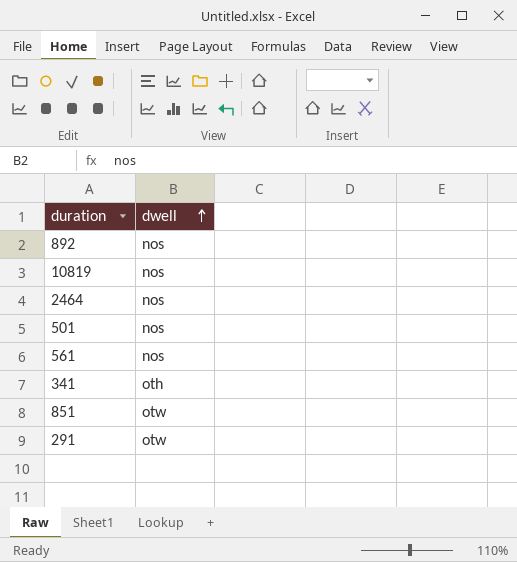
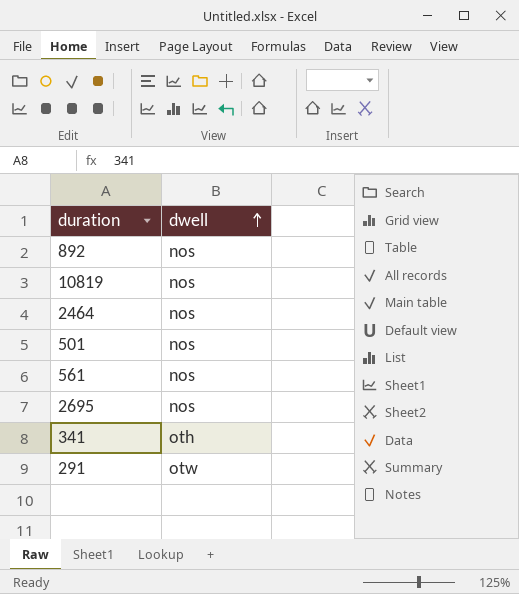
row 851: otw -> none
row 2695: none -> nos

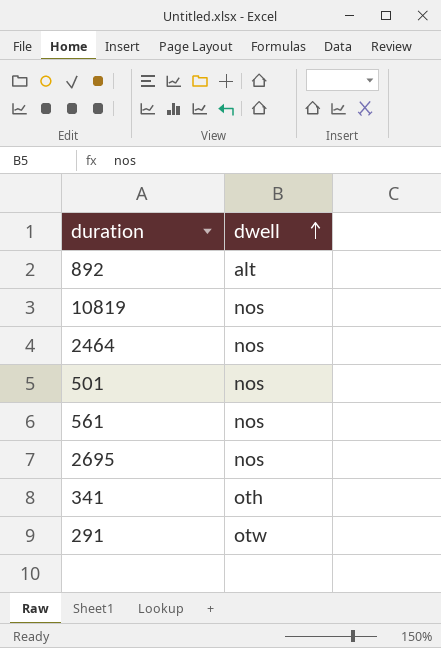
892 | dwell: nos -> alt

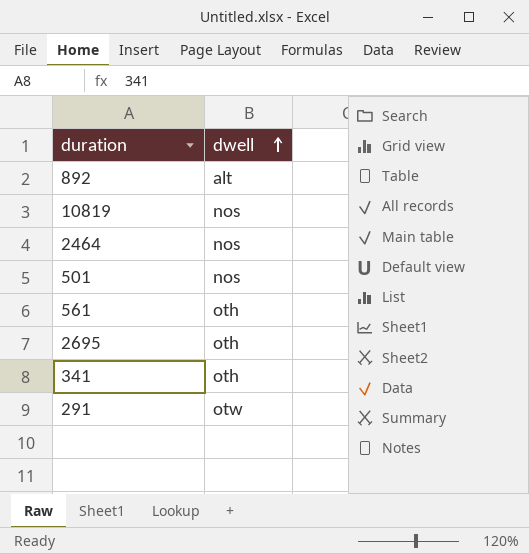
561 | dwell: nos -> oth
2695 | dwell: nos -> oth

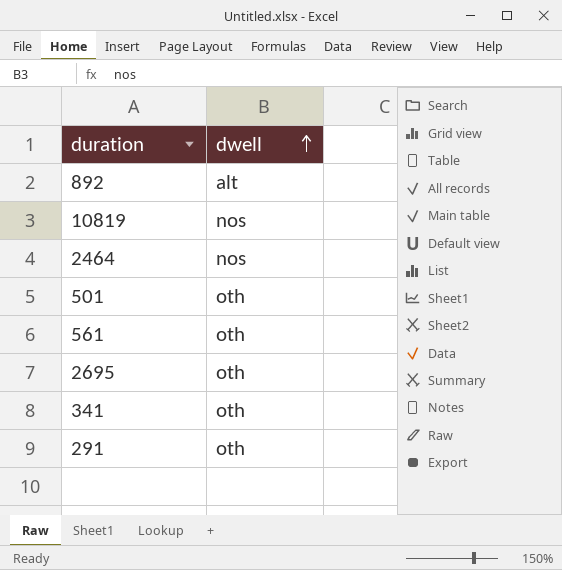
501 | dwell: nos -> oth
291 | dwell: otw -> oth

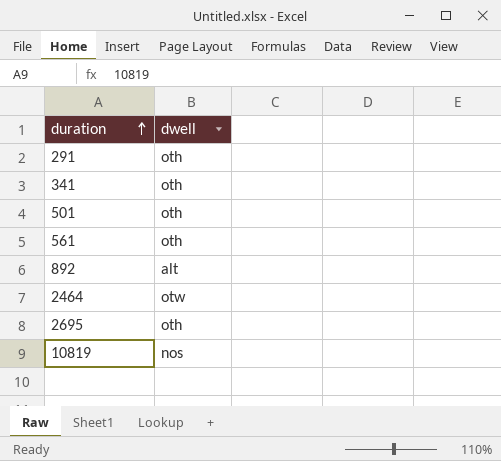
row order: dwell ascending -> duration ascending
2464 | dwell: nos -> otw

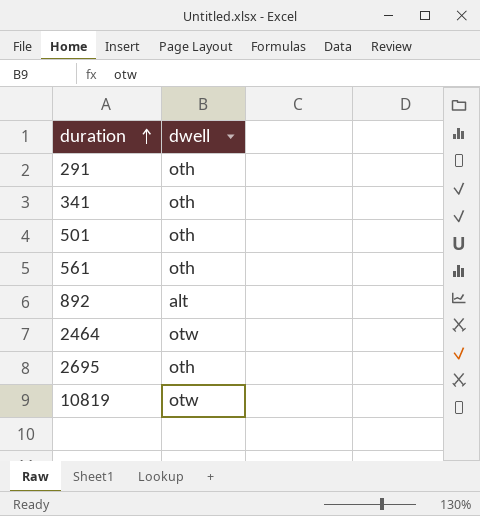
10819 | dwell: nos -> otw

